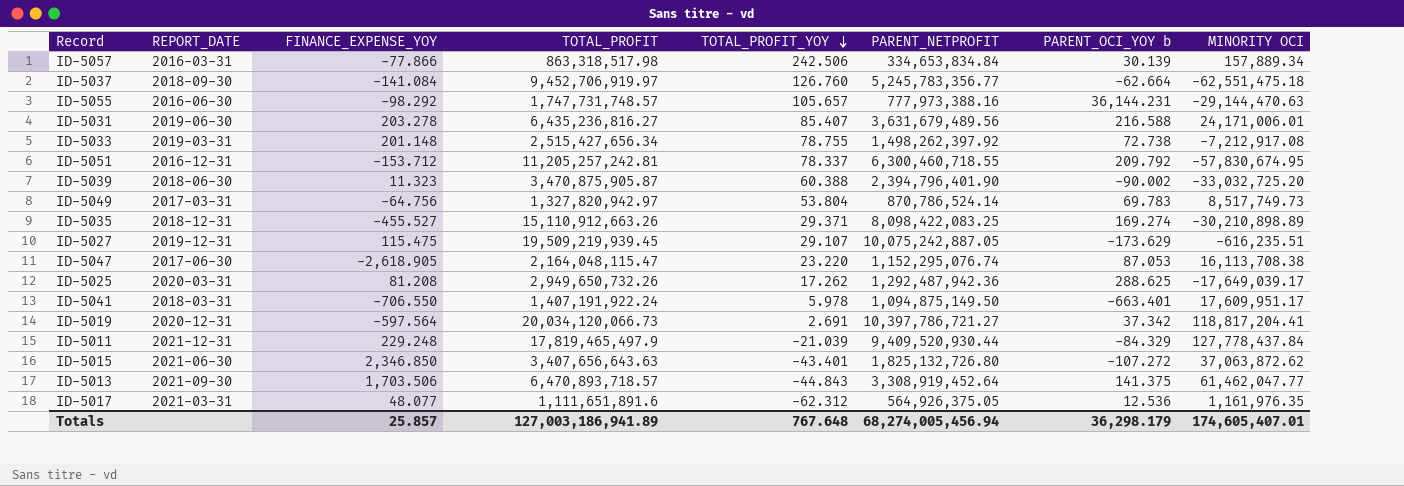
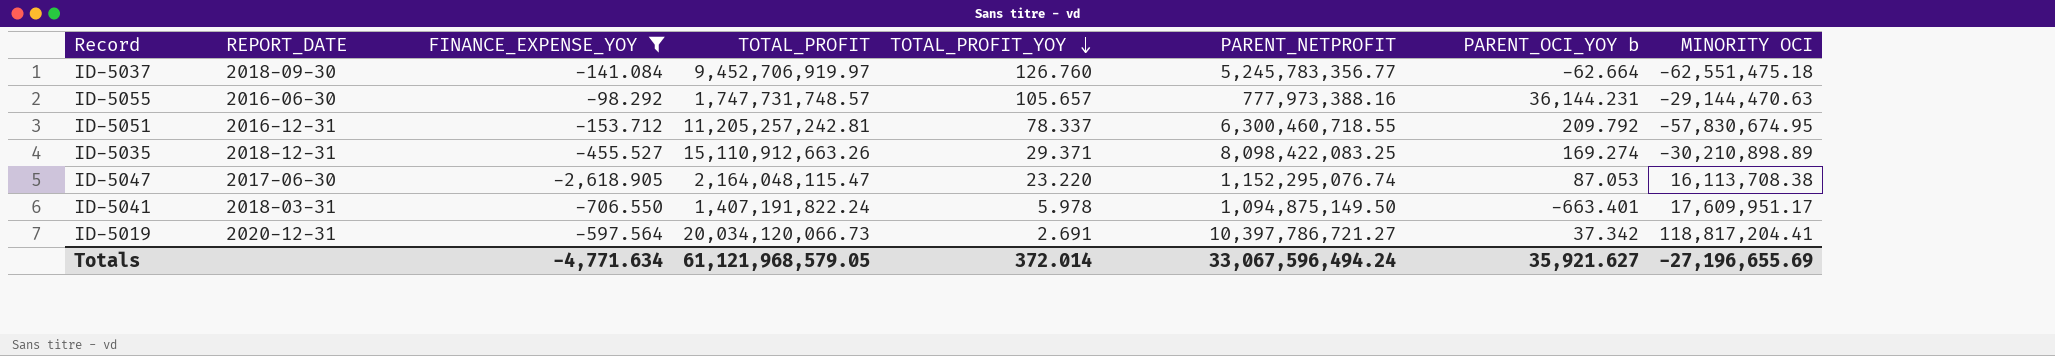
filter: none -> FINANCE_EXPENSE_YOY <= -98.292
ID-5041 | TOTAL_PROFIT: 1,407,191,922.24 -> 1,407,191,822.24
Totals | FINANCE_EXPENSE_YOY: 25.857 -> -4,771.634
Totals | TOTAL_PROFIT: 127,003,186,941.89 -> 61,121,968,579.05
Totals | TOTAL_PROFIT_YOY: 767.648 -> 372.014
Totals | PARENT_NETPROFIT: 68,274,005,456.94 -> 33,067,596,494.24
Totals | PARENT_OCI_YOY b: 36,298.179 -> 35,921.627
Totals | MINORITY OCI: 174,605,407.01 -> -27,196,655.69

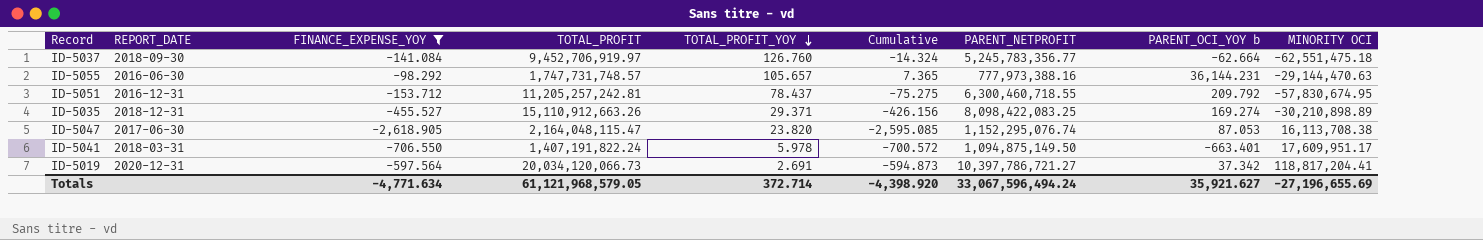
column Cumulative | formula: none -> [FINANCE_EXPENSE_YOY] + [TOTAL_PROFIT_YOY]
ID-5051 | TOTAL_PROFIT_YOY: 78.337 -> 78.437
ID-5047 | TOTAL_PROFIT_YOY: 23.220 -> 23.820
Totals | TOTAL_PROFIT_YOY: 372.014 -> 372.714

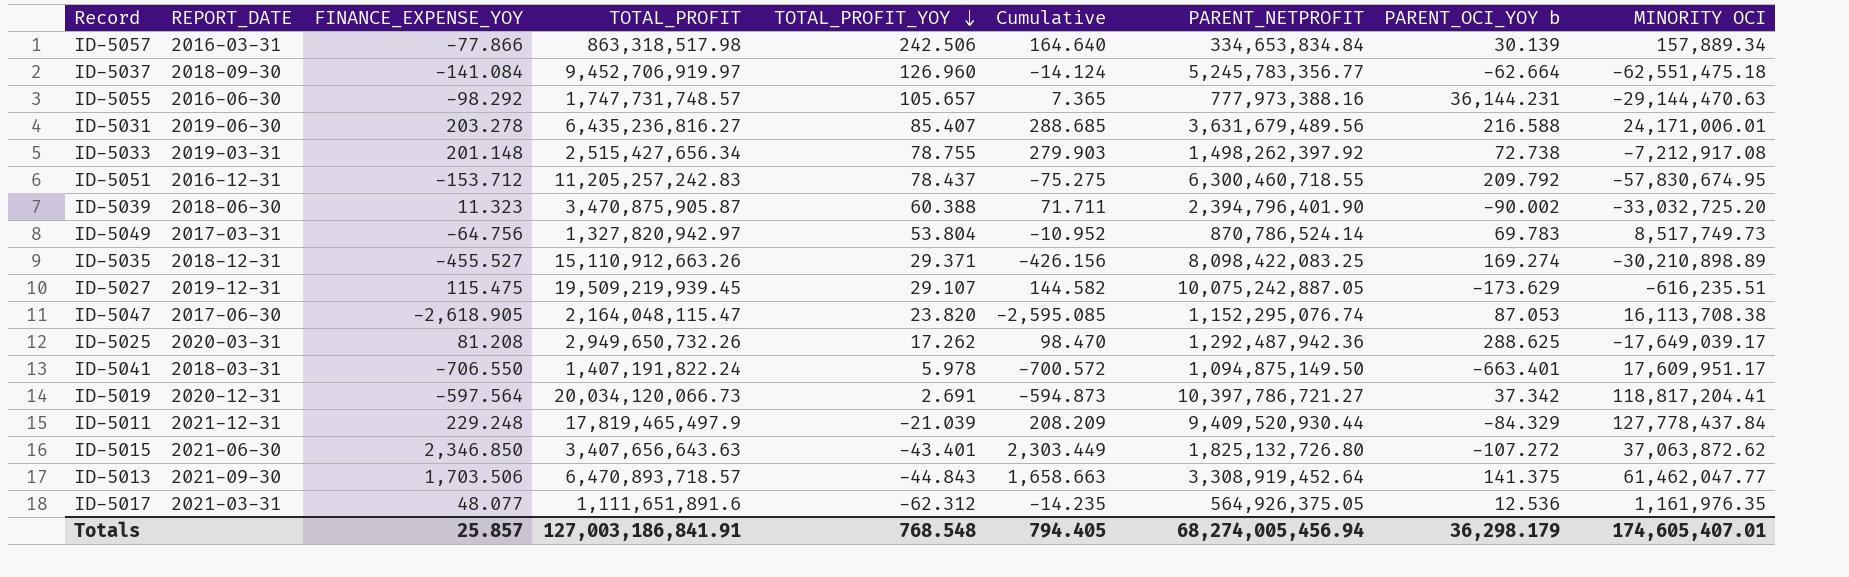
filter: FINANCE_EXPENSE_YOY <= -98.292 -> none
ID-5037 | TOTAL_PROFIT_YOY: 126.760 -> 126.960
ID-5037 | Cumulative: -14.324 -> -14.124
ID-5051 | TOTAL_PROFIT: 11,205,257,242.81 -> 11,205,257,242.83
Totals | FINANCE_EXPENSE_YOY: -4,771.634 -> 25.857
Totals | TOTAL_PROFIT: 61,121,968,579.05 -> 127,003,186,841.91
Totals | TOTAL_PROFIT_YOY: 372.714 -> 768.548
Totals | Cumulative: -4,398.920 -> 794.405
Totals | PARENT_NETPROFIT: 33,067,596,494.24 -> 68,274,005,456.94
Totals | PARENT_OCI_YOY b: 35,921.627 -> 36,298.179
Totals | MINORITY OCI: -27,196,655.69 -> 174,605,407.01

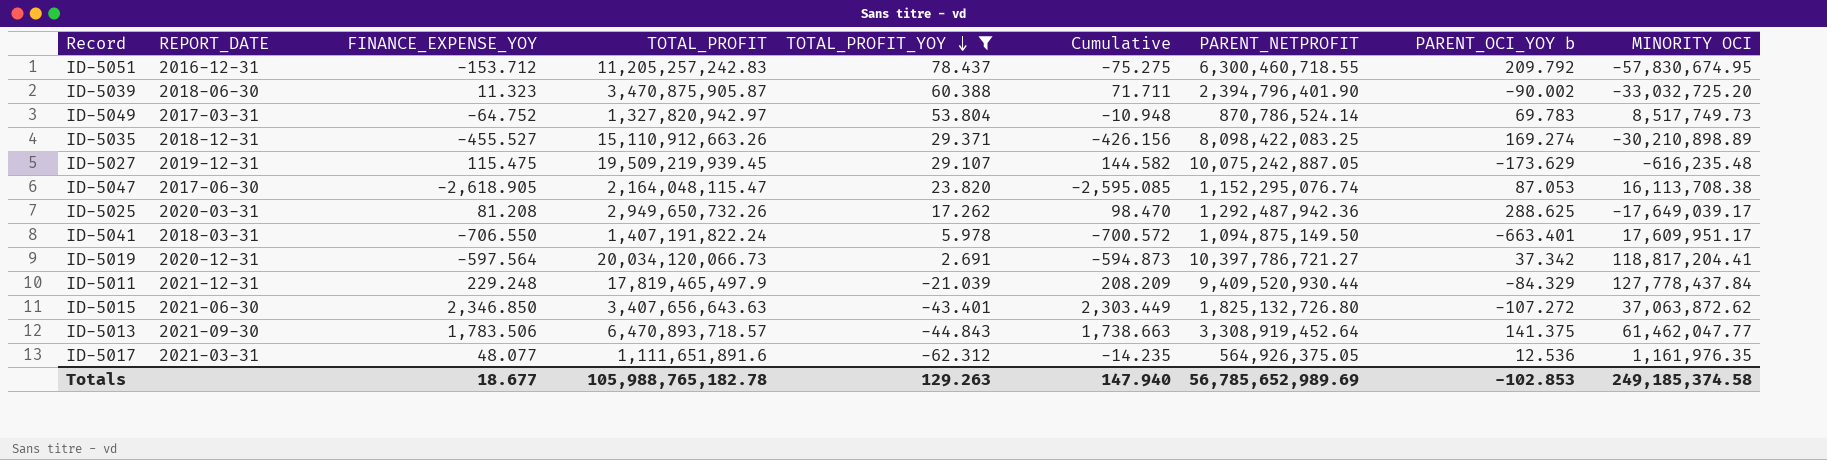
filter: none -> TOTAL_PROFIT_YOY <= 78.437
ID-5049 | FINANCE_EXPENSE_YOY: -64.756 -> -64.752
ID-5049 | Cumulative: -10.952 -> -10.948
ID-5027 | MINORITY OCI: -616,235.51 -> -616,235.48
ID-5013 | FINANCE_EXPENSE_YOY: 1,703.506 -> 1,783.506
ID-5013 | Cumulative: 1,658.663 -> 1,738.663
Totals | FINANCE_EXPENSE_YOY: 25.857 -> 18.677
Totals | TOTAL_PROFIT: 127,003,186,841.91 -> 105,988,765,182.78
Totals | TOTAL_PROFIT_YOY: 768.548 -> 129.263
Totals | Cumulative: 794.405 -> 147.940
Totals | PARENT_NETPROFIT: 68,274,005,456.94 -> 56,785,652,989.69
Totals | PARENT_OCI_YOY b: 36,298.179 -> -102.853
Totals | MINORITY OCI: 174,605,407.01 -> 249,185,374.58

